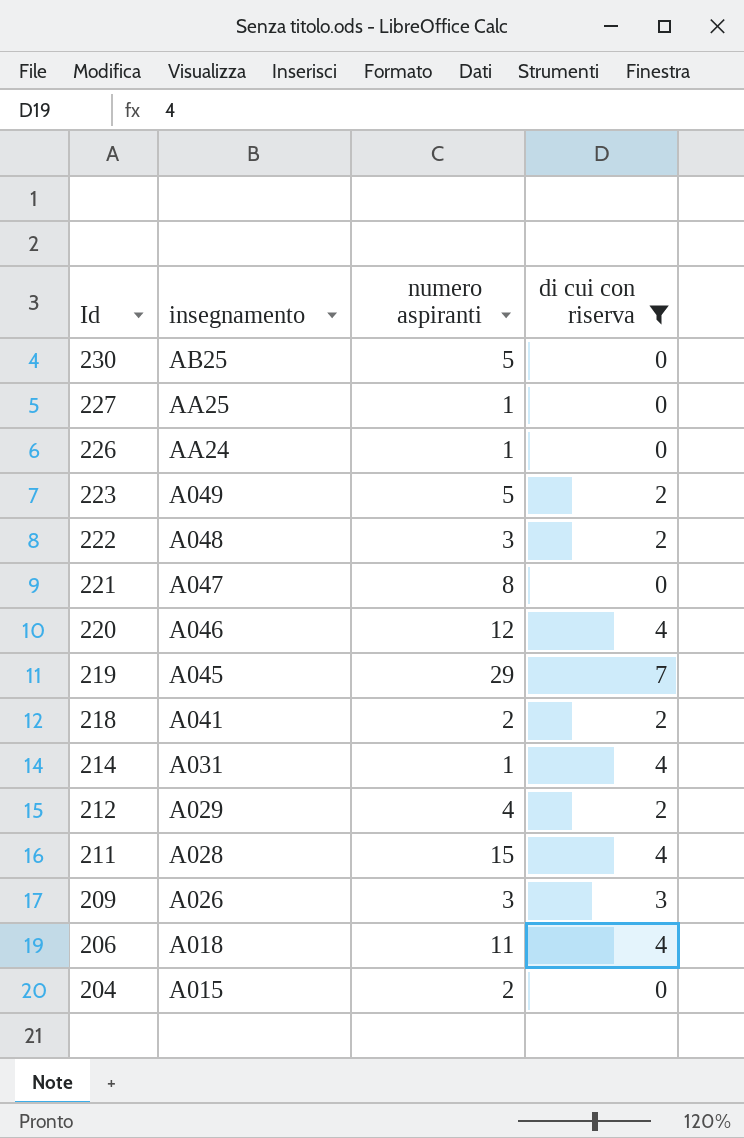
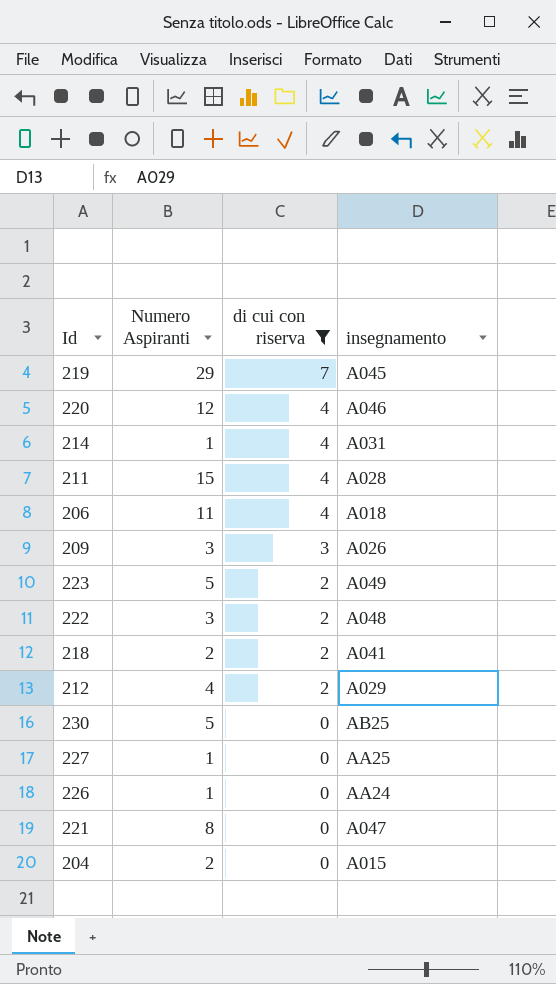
row order: Id descending -> di cui con riserva descending
column name: numero aspiranti -> Numero Aspiranti
column insegnamento | position: 2 -> 4

